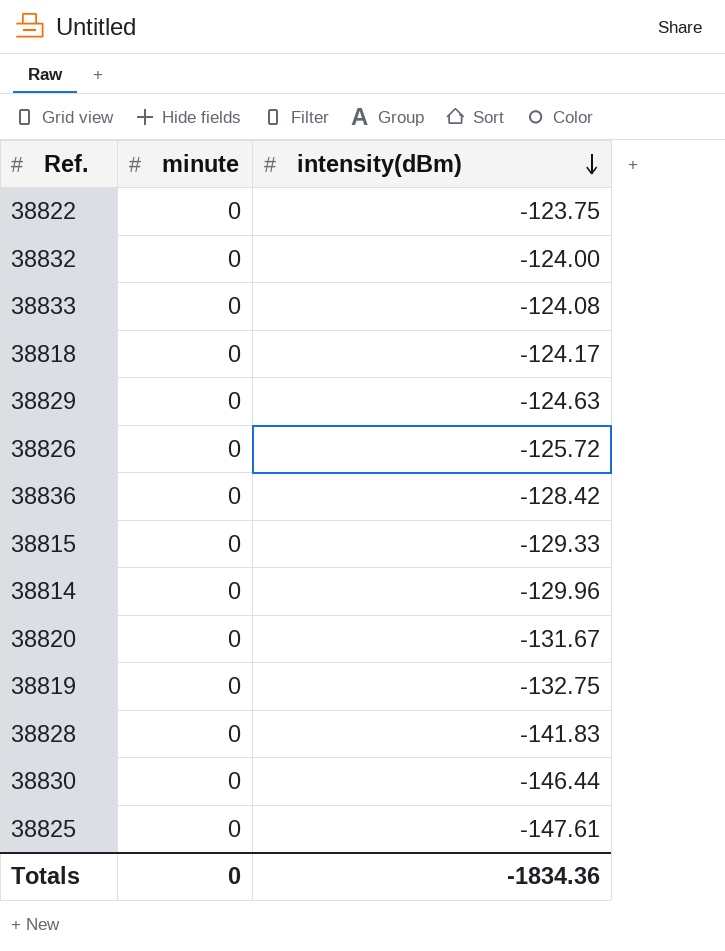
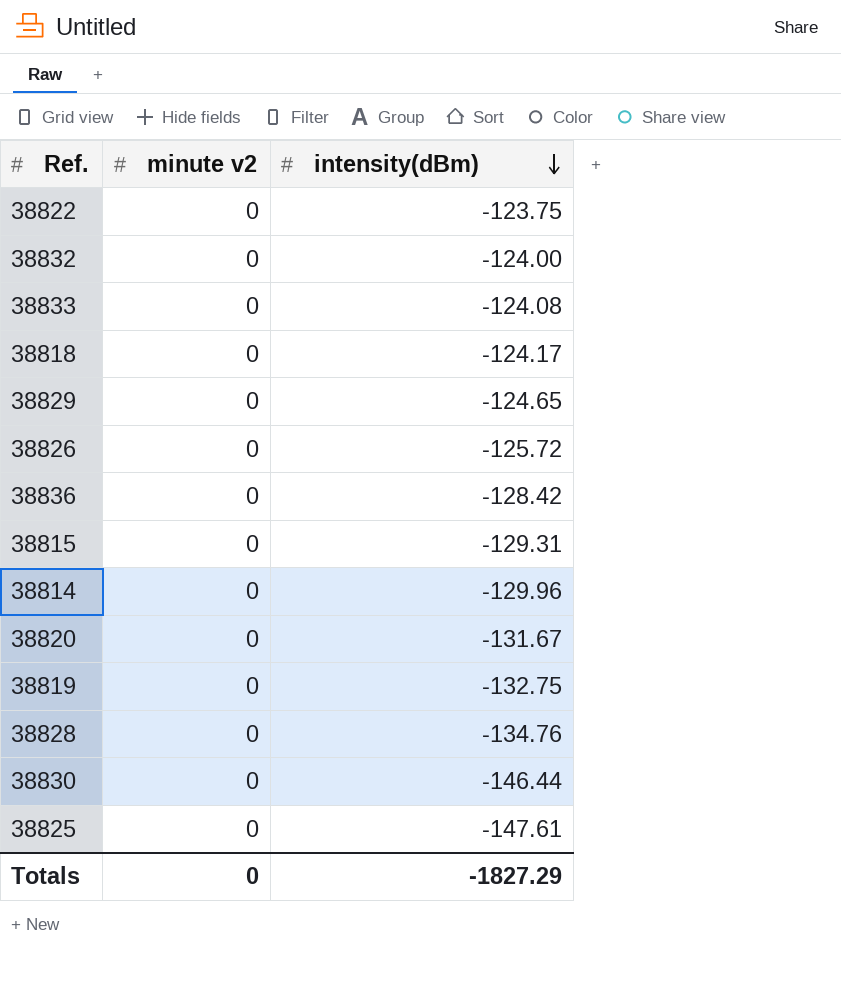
column name: minute -> minute v2
38829 | intensity(dBm): -124.63 -> -124.65
38815 | intensity(dBm): -129.33 -> -129.31
38828 | intensity(dBm): -141.83 -> -134.76
Totals | intensity(dBm): -1834.36 -> -1827.29

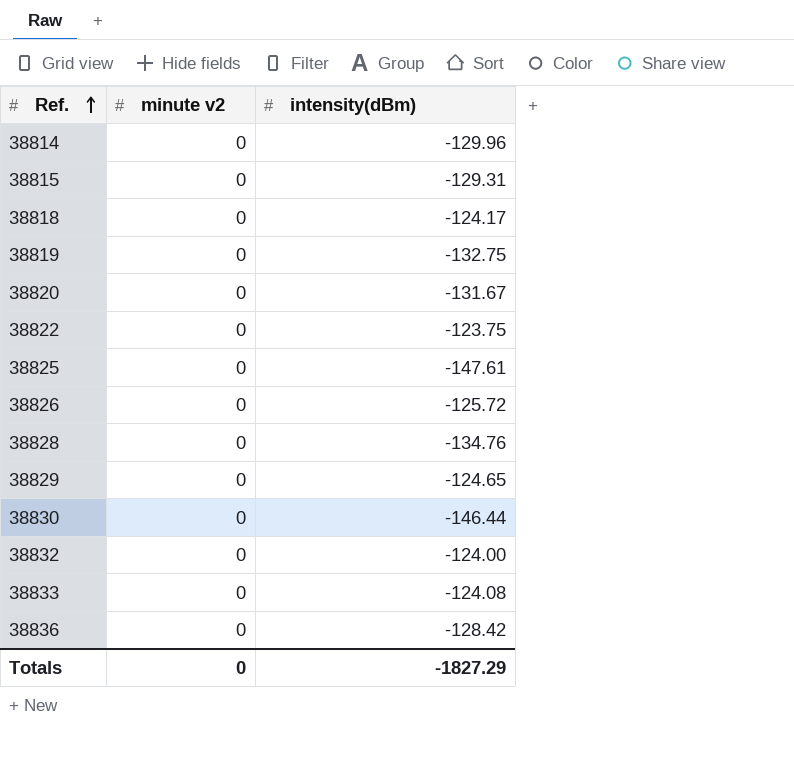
row order: intensity(dBm) descending -> Ref. ascending

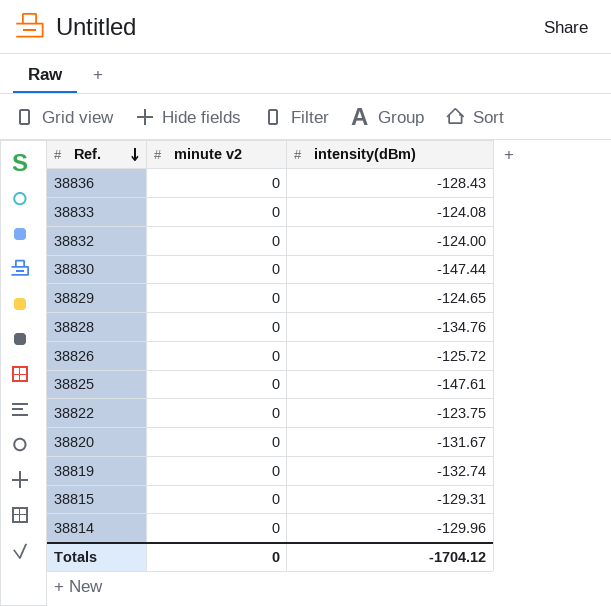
row order: Ref. ascending -> Ref. descending
row 38818: 0 | -124.17 -> none
38836 | intensity(dBm): -128.42 -> -128.43
38830 | intensity(dBm): -146.44 -> -147.44
38819 | intensity(dBm): -132.75 -> -132.74
Totals | intensity(dBm): -1827.29 -> -1704.12

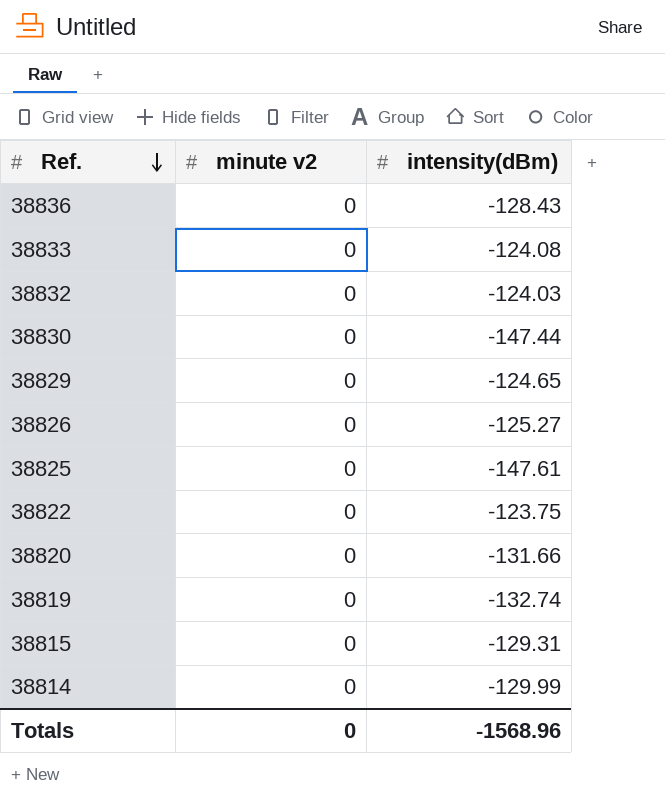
row 38828: 0 | -134.76 -> none
38832 | intensity(dBm): -124.00 -> -124.03
38826 | intensity(dBm): -125.72 -> -125.27
38820 | intensity(dBm): -131.67 -> -131.66
38814 | intensity(dBm): -129.96 -> -129.99
Totals | intensity(dBm): -1704.12 -> -1568.96

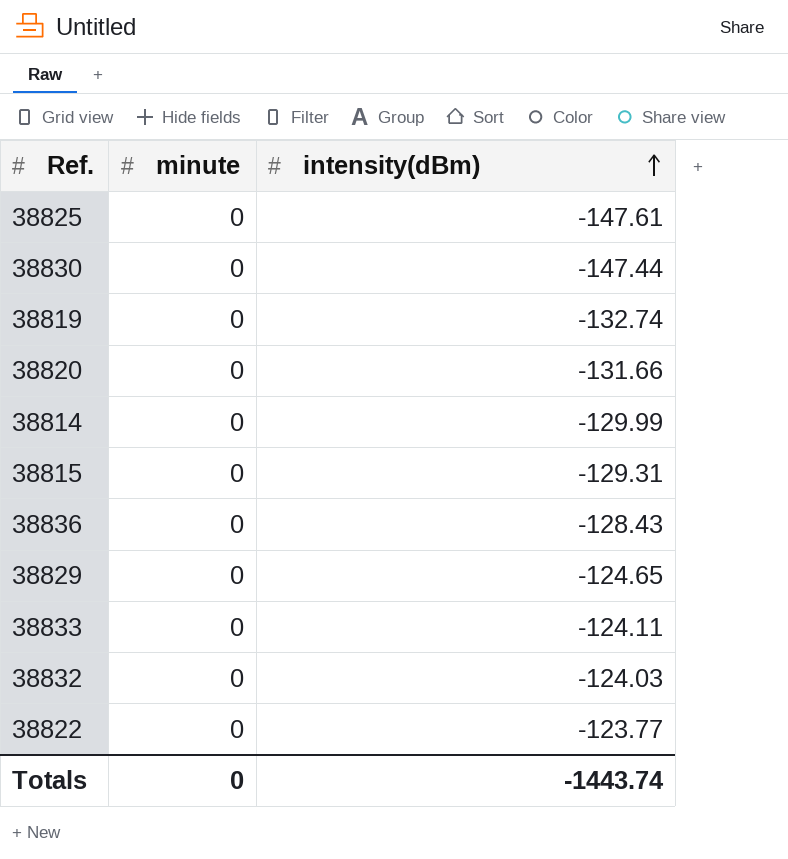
row order: Ref. descending -> intensity(dBm) ascending
column name: minute v2 -> minute
row 38826: 0 | -125.27 -> none
38833 | intensity(dBm): -124.08 -> -124.11
38822 | intensity(dBm): -123.75 -> -123.77
Totals | intensity(dBm): -1568.96 -> -1443.74

